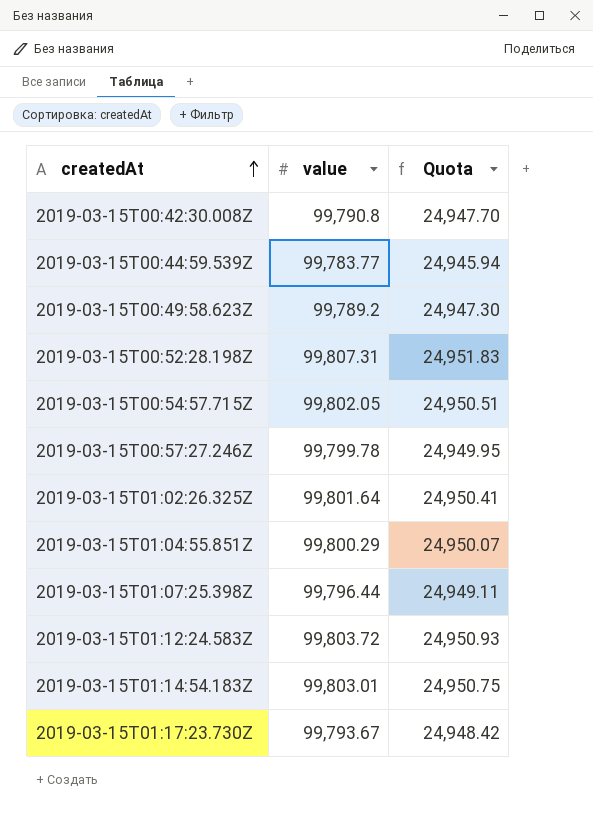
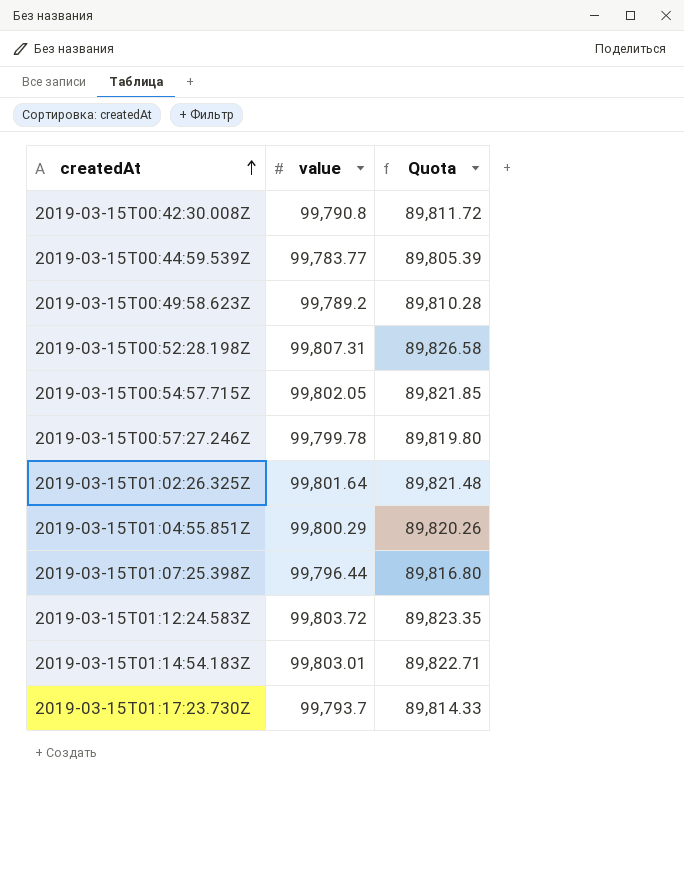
column Quota | formula: [value] * 0.25 -> [value] * 0.9
2019-03-15T01:17:23.730Z | value: 99,793.67 -> 99,793.7

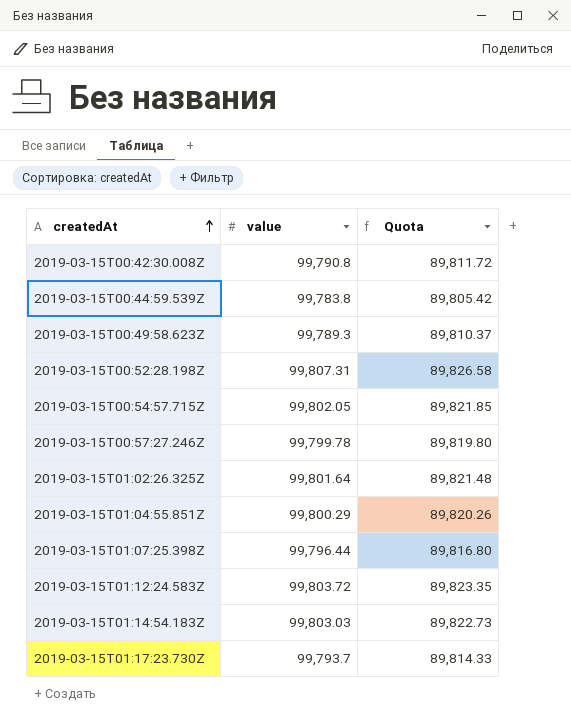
2019-03-15T00:44:59.539Z | value: 99,783.77 -> 99,783.8
2019-03-15T00:44:59.539Z | Quota: 89,805.39 -> 89,805.42
2019-03-15T00:49:58.623Z | value: 99,789.2 -> 99,789.3
2019-03-15T00:49:58.623Z | Quota: 89,810.28 -> 89,810.37
2019-03-15T01:14:54.183Z | value: 99,803.01 -> 99,803.03
2019-03-15T01:14:54.183Z | Quota: 89,822.71 -> 89,822.73

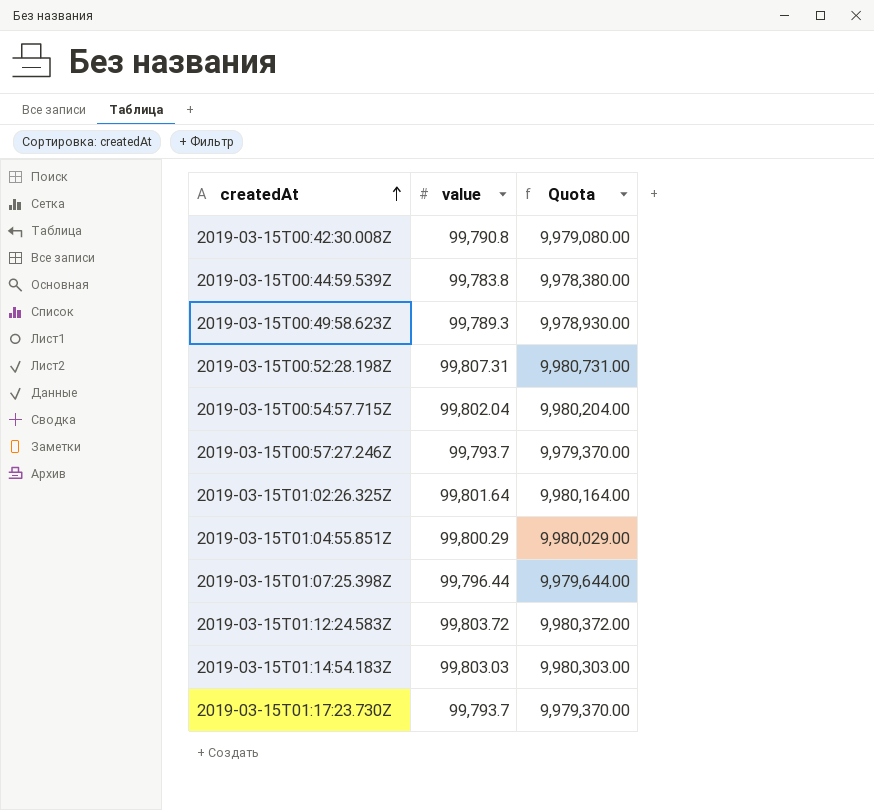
column Quota | formula: [value] * 0.9 -> [value] * 100
2019-03-15T00:54:57.715Z | value: 99,802.05 -> 99,802.04
2019-03-15T00:57:27.246Z | value: 99,799.78 -> 99,793.7

